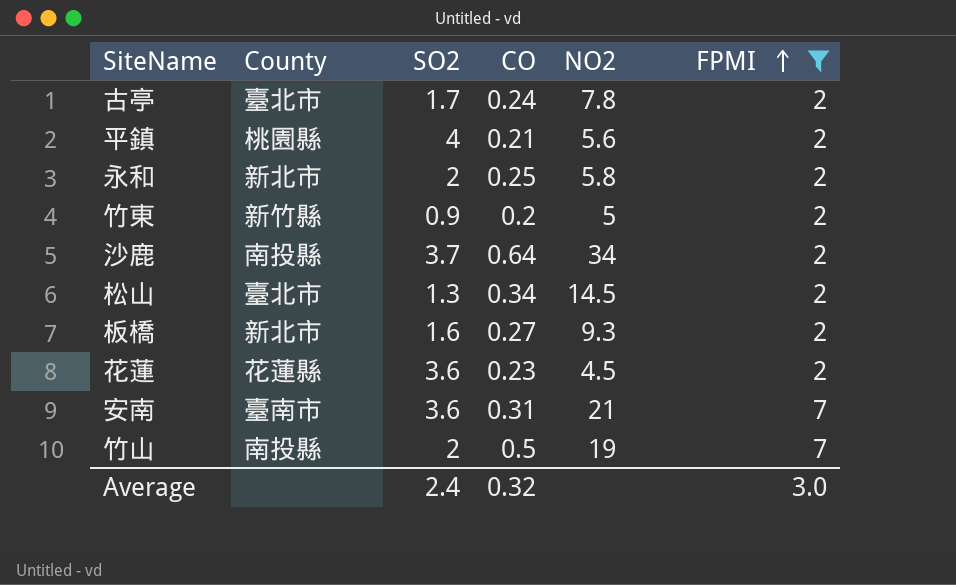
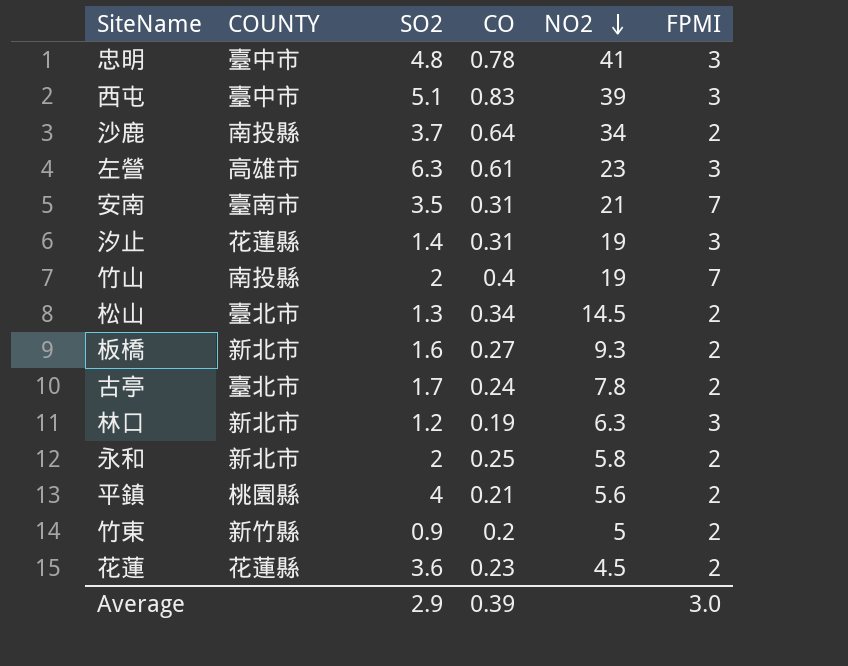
filter: FPMI != 3 -> none
row order: FPMI ascending -> NO2 descending
column name: County -> COUNTY
安南 | SO2: 3.6 -> 3.5
竹山 | CO: 0.5 -> 0.4
Average | SO2: 2.4 -> 2.9
Average | CO: 0.32 -> 0.39

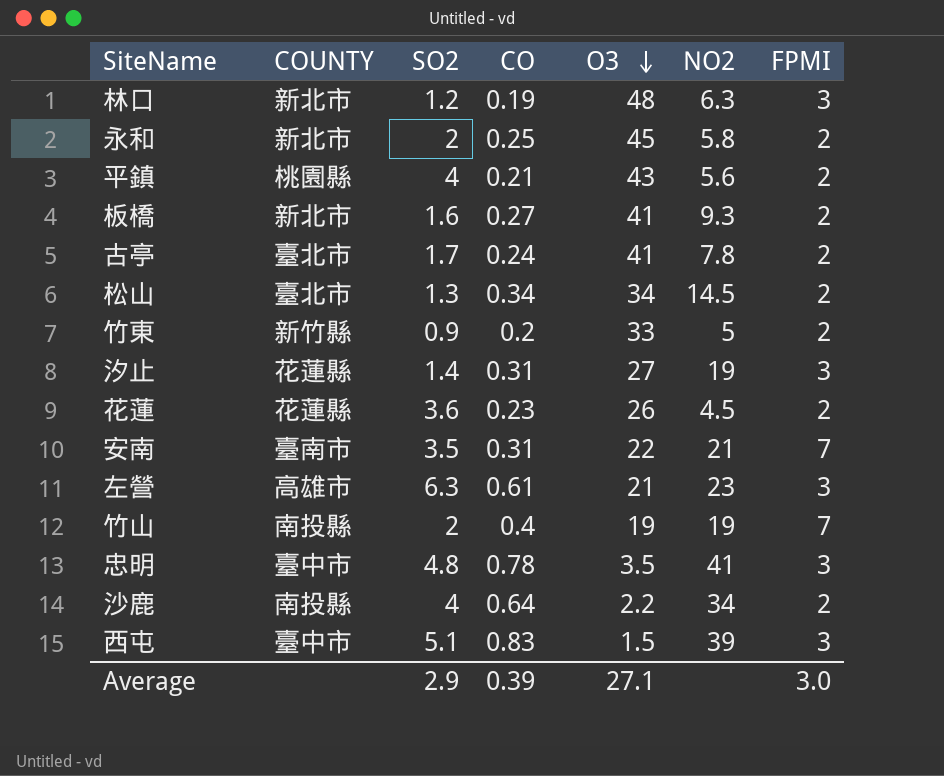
row order: NO2 descending -> O3 descending
column O3 | position: none -> 5
沙鹿 | SO2: 3.7 -> 4

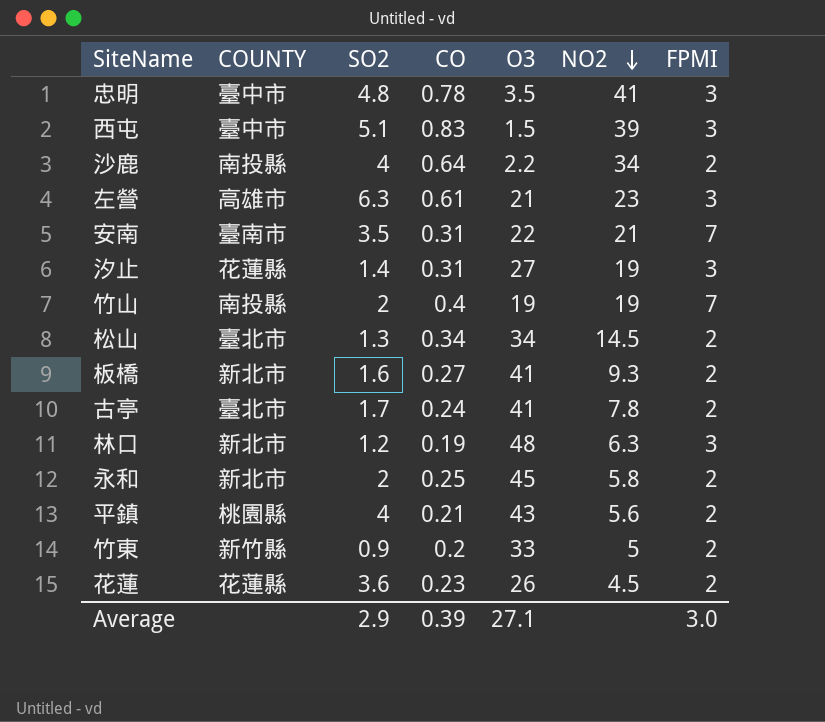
row order: O3 descending -> NO2 descending

